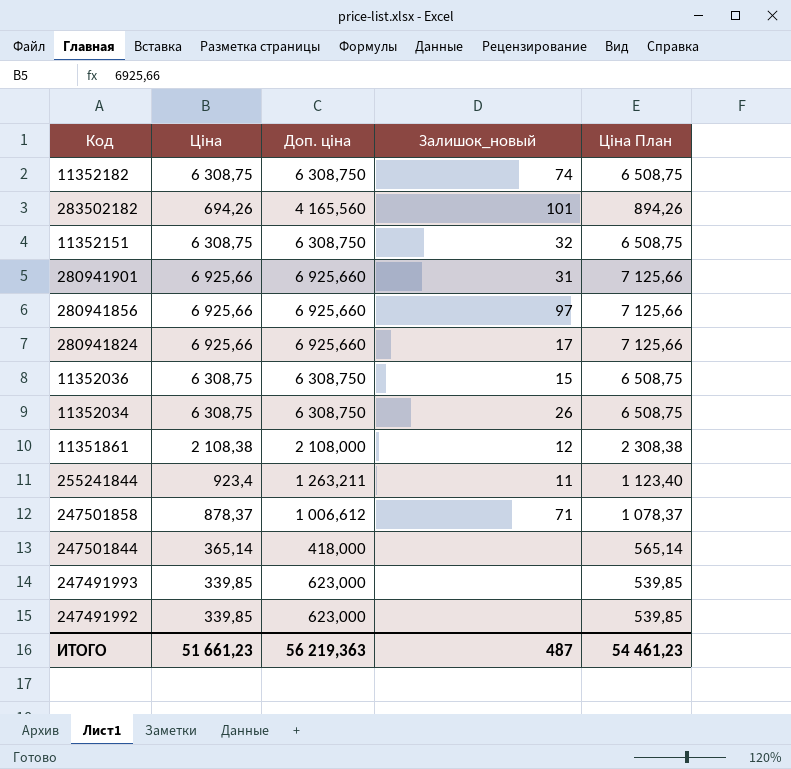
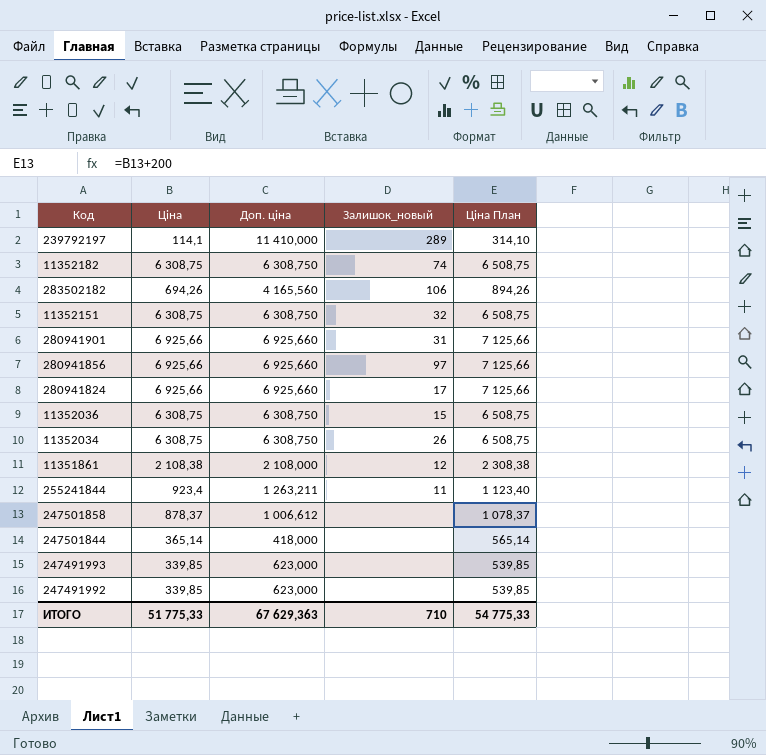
row 239792197: none -> 114,1 | 11 410,000 | 289 | 314,10
283502182 | Залишок_новый: 101 -> 106
247501858 | Залишок_новый: 71 -> none
ИТОГО | Ціна: 51 661,23 -> 51 775,33
ИТОГО | Доп. ціна: 56 219,363 -> 67 629,363
ИТОГО | Залишок_новый: 487 -> 710
ИТОГО | Ціна План: 54 461,23 -> 54 775,33

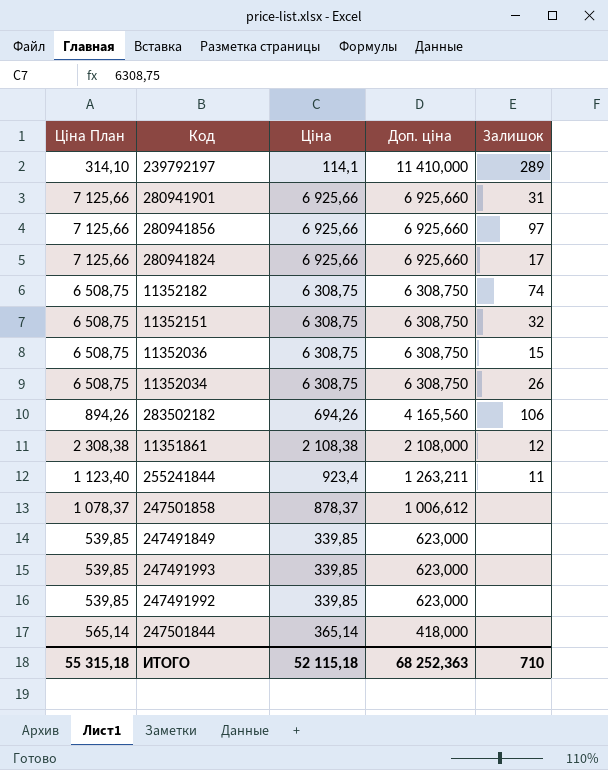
row order: none -> Доп. ціна descending
column Ціна План | position: 5 -> 1
column name: Залишок_новый -> Залишок
row 247491849: none -> 539,85 | 339,85 | 623,000 | none
ИТОГО | Ціна План: 54 775,33 -> 55 315,18
ИТОГО | Ціна: 51 775,33 -> 52 115,18
ИТОГО | Доп. ціна: 67 629,363 -> 68 252,363

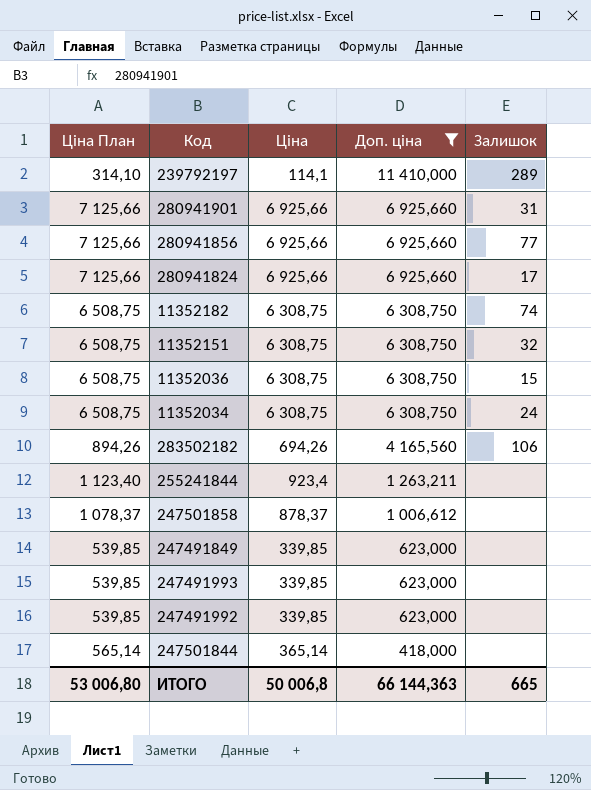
filter: none -> Доп. ціна != 2 108,000
280941856 | Залишок: 97 -> 77
11352034 | Залишок: 26 -> 24
255241844 | Залишок: 11 -> none
ИТОГО | Ціна План: 55 315,18 -> 53 006,80
ИТОГО | Ціна: 52 115,18 -> 50 006,8
ИТОГО | Доп. ціна: 68 252,363 -> 66 144,363
ИТОГО | Залишок: 710 -> 665

